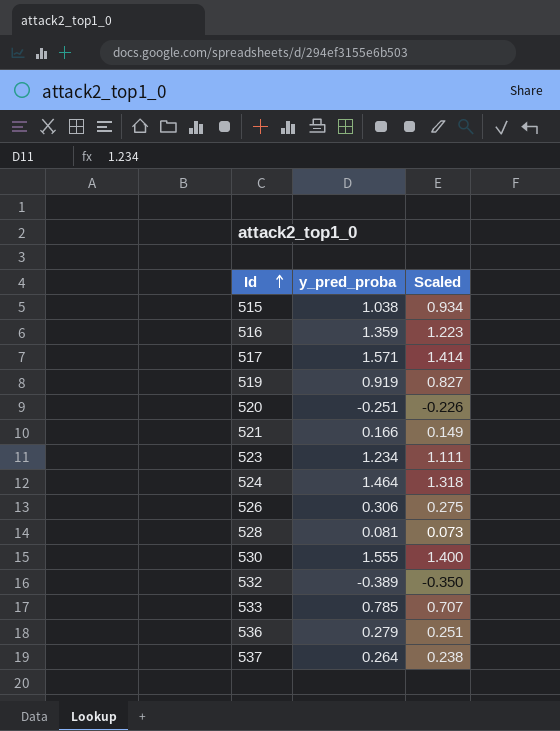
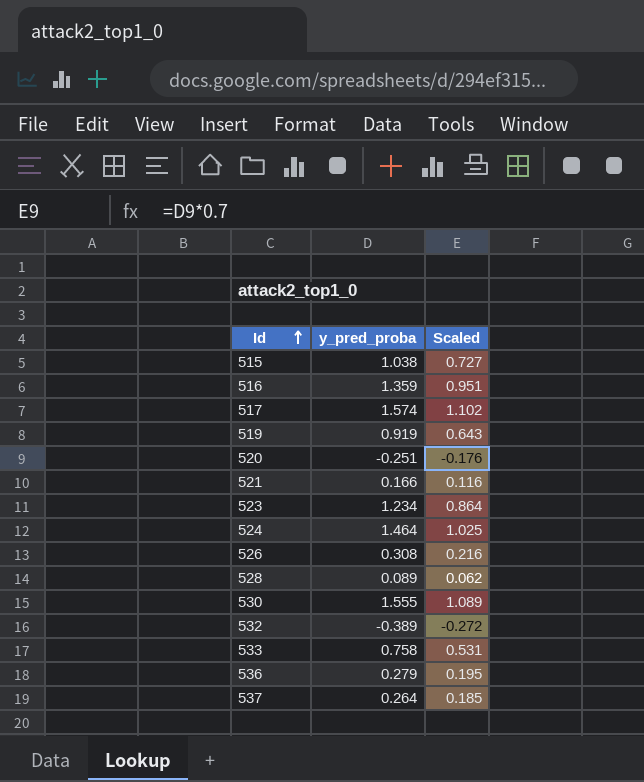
column Scaled | formula: [y_pred_proba] * 0.9 -> [y_pred_proba] * 0.7
517 | y_pred_proba: 1.571 -> 1.574
526 | y_pred_proba: 0.306 -> 0.308
528 | y_pred_proba: 0.081 -> 0.089
533 | y_pred_proba: 0.785 -> 0.758

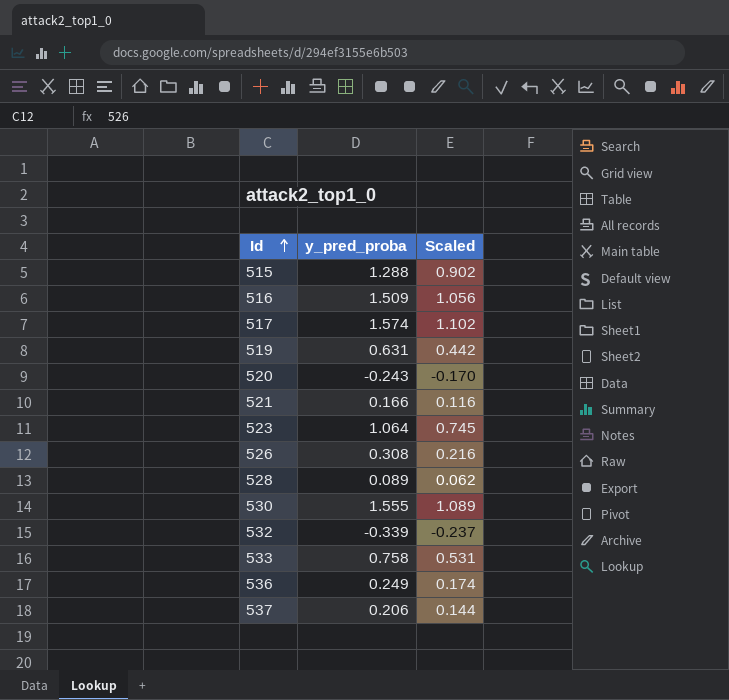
row 524: 1.464 | 1.025 -> none
515 | y_pred_proba: 1.038 -> 1.288
515 | Scaled: 0.727 -> 0.902
516 | y_pred_proba: 1.359 -> 1.509
516 | Scaled: 0.951 -> 1.056
519 | y_pred_proba: 0.919 -> 0.631
519 | Scaled: 0.643 -> 0.442
520 | y_pred_proba: -0.251 -> -0.243
520 | Scaled: -0.176 -> -0.170
523 | y_pred_proba: 1.234 -> 1.064
523 | Scaled: 0.864 -> 0.745
532 | y_pred_proba: -0.389 -> -0.339
532 | Scaled: -0.272 -> -0.237
536 | y_pred_proba: 0.279 -> 0.249
536 | Scaled: 0.195 -> 0.174
537 | y_pred_proba: 0.264 -> 0.206
537 | Scaled: 0.185 -> 0.144

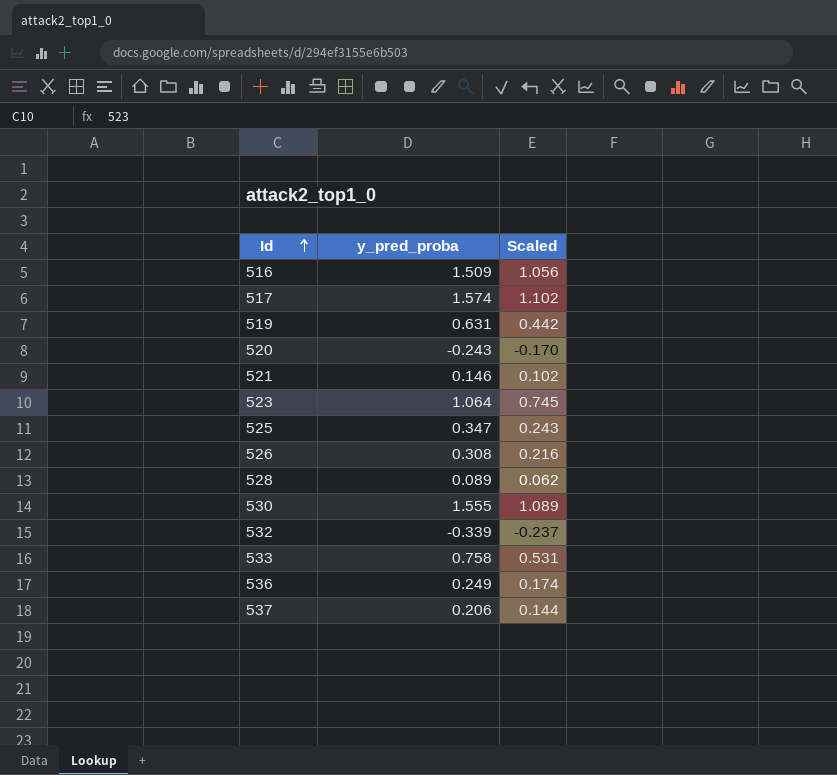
row 515: 1.288 | 0.902 -> none
521 | y_pred_proba: 0.166 -> 0.146
521 | Scaled: 0.116 -> 0.102
row 525: none -> 0.347 | 0.243

